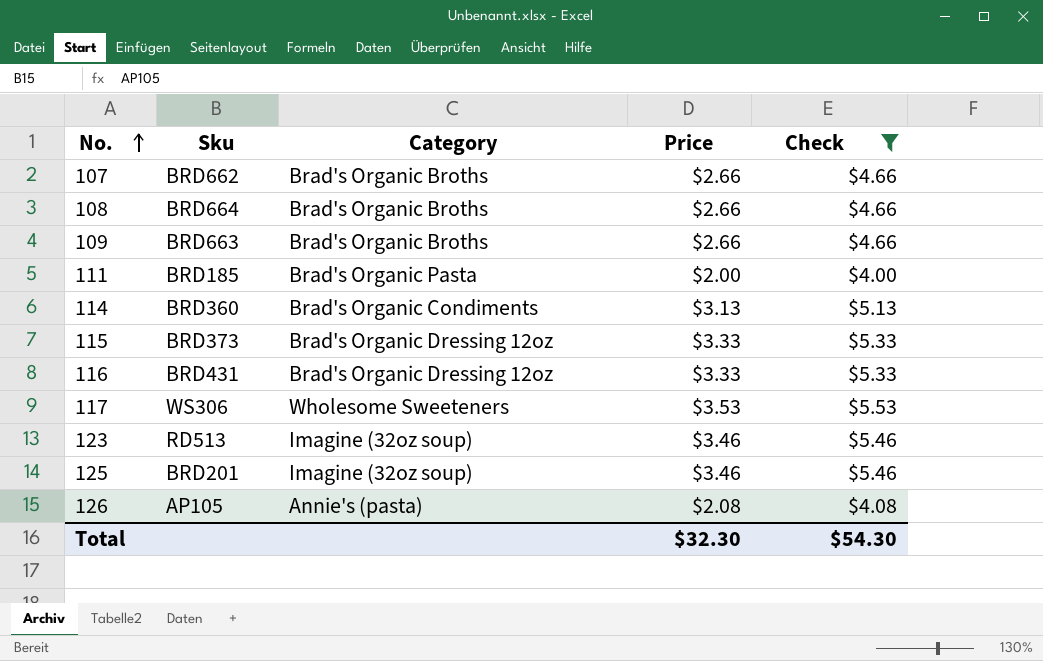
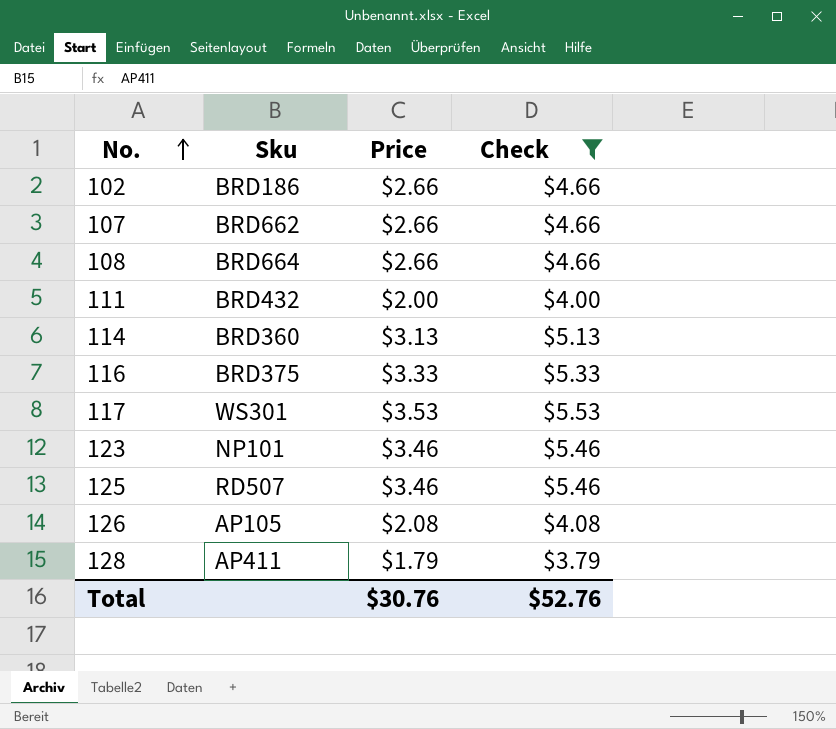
column Category | position: 3 -> none
row 109: BRD663 | Brad's Organic Broths | $2.66 | $4.66 -> none
row 115: BRD373 | Brad's Organic Dressing 12oz | $3.33 | $5.33 -> none
row 102: none -> BRD186 | $2.66 | $4.66
111 | Sku: BRD185 -> BRD432
116 | Sku: BRD431 -> BRD375
117 | Sku: WS306 -> WS301
123 | Sku: RD513 -> NP101
125 | Sku: BRD201 -> RD507
row 128: none -> AP411 | $1.79 | $3.79
Total | Price: $32.30 -> $30.76
Total | Check: $54.30 -> $52.76

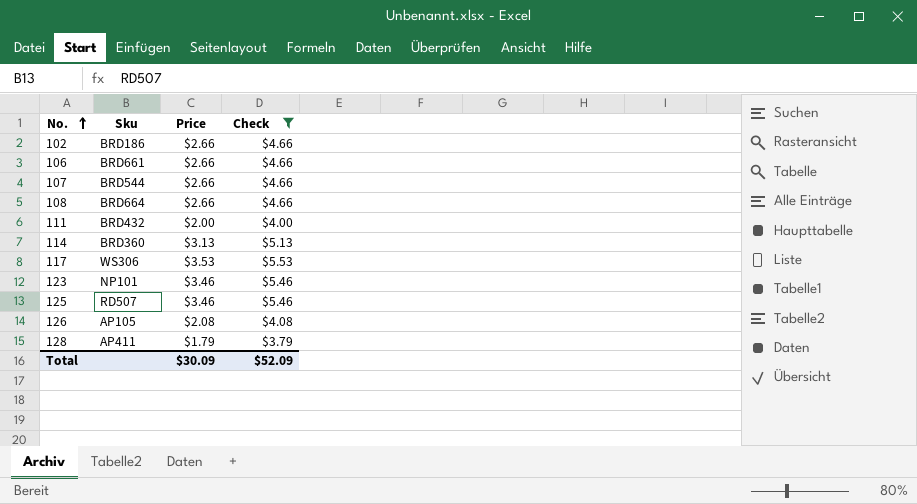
row 116: BRD375 | $3.33 | $5.33 -> none
row 106: none -> BRD661 | $2.66 | $4.66
107 | Sku: BRD662 -> BRD544
117 | Sku: WS301 -> WS306
Total | Price: $30.76 -> $30.09
Total | Check: $52.76 -> $52.09

